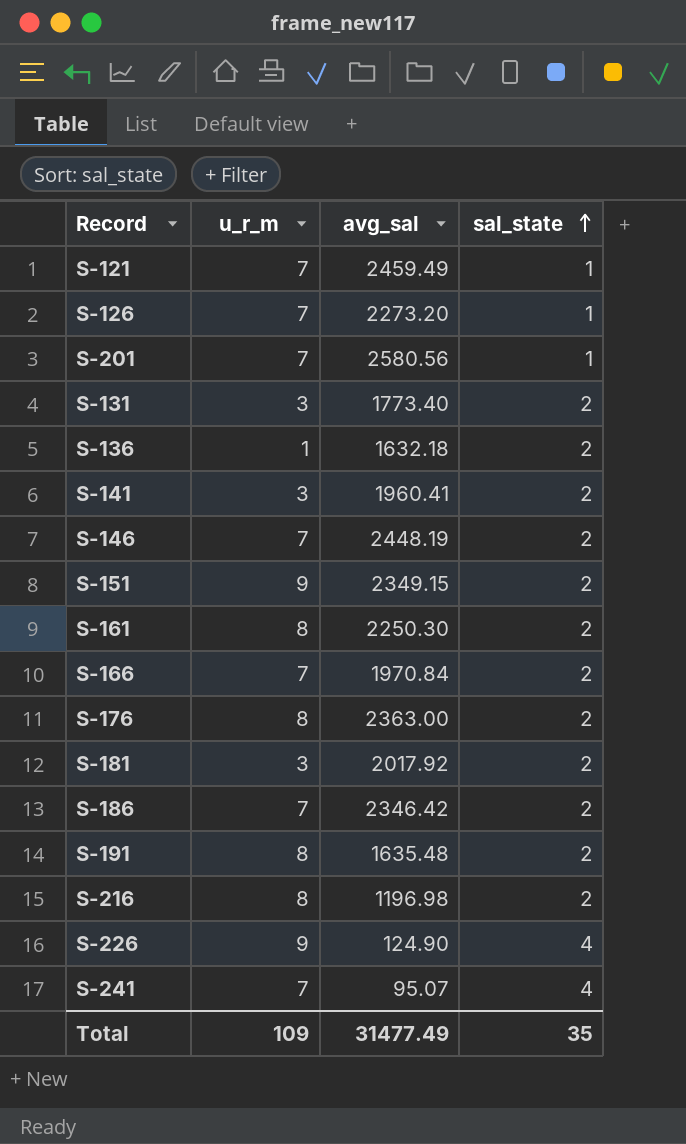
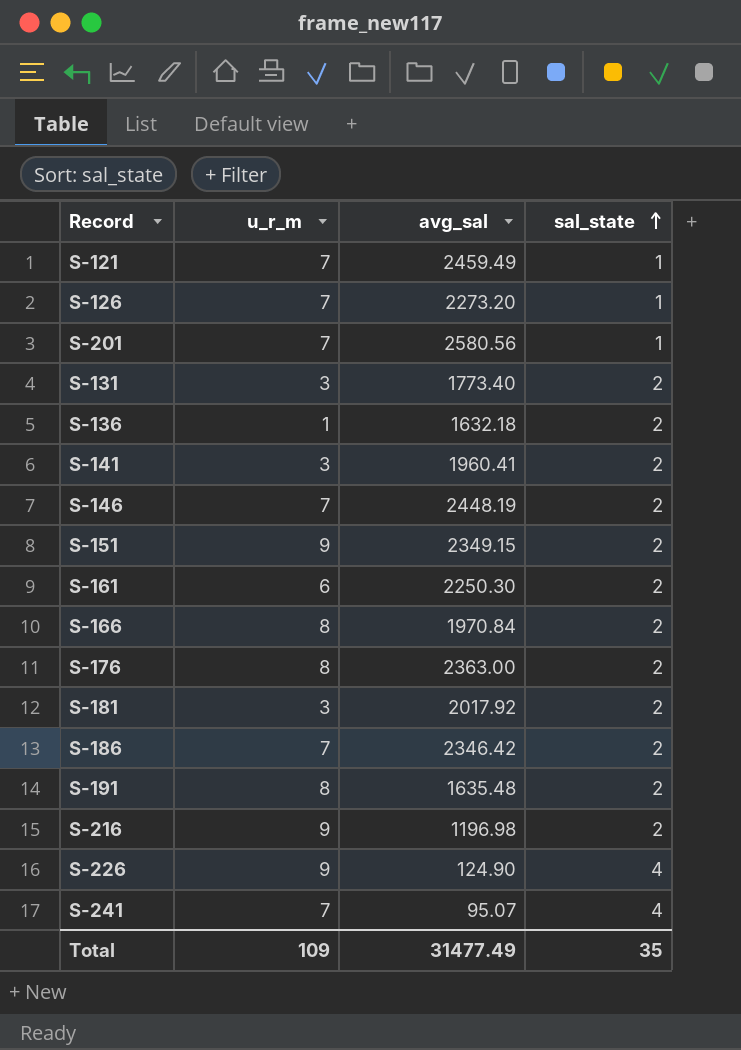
S-161 | u_r_m: 8 -> 6
S-166 | u_r_m: 7 -> 8
S-216 | u_r_m: 8 -> 9

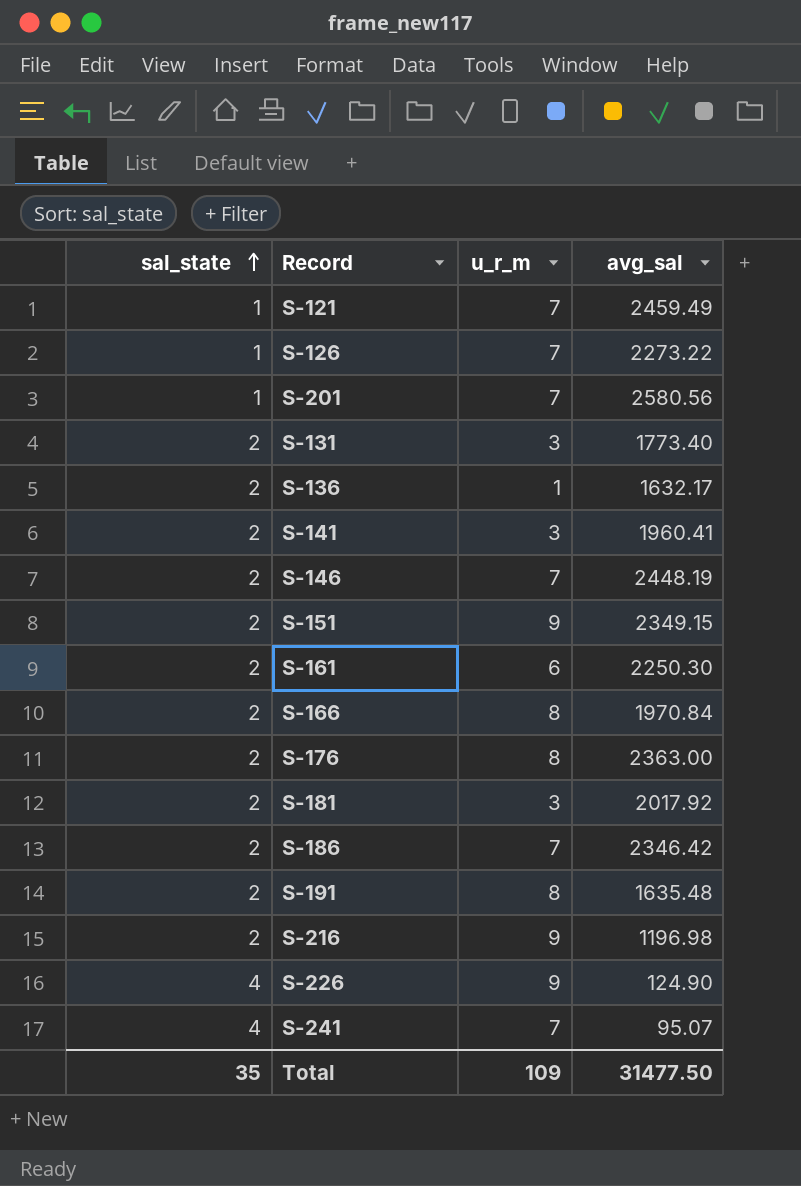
column sal_state | position: 4 -> 1
S-126 | avg_sal: 2273.20 -> 2273.22
S-136 | avg_sal: 1632.18 -> 1632.17
Total | avg_sal: 31477.49 -> 31477.50

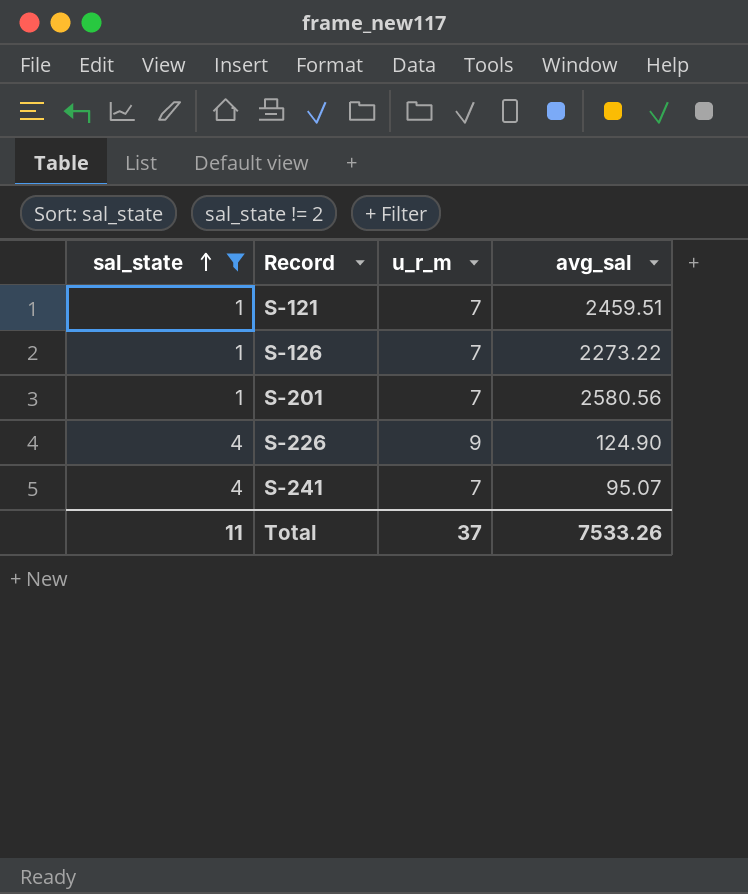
filter: none -> sal_state != 2
S-121 | avg_sal: 2459.49 -> 2459.51
Total | sal_state: 35 -> 11
Total | u_r_m: 109 -> 37
Total | avg_sal: 31477.50 -> 7533.26

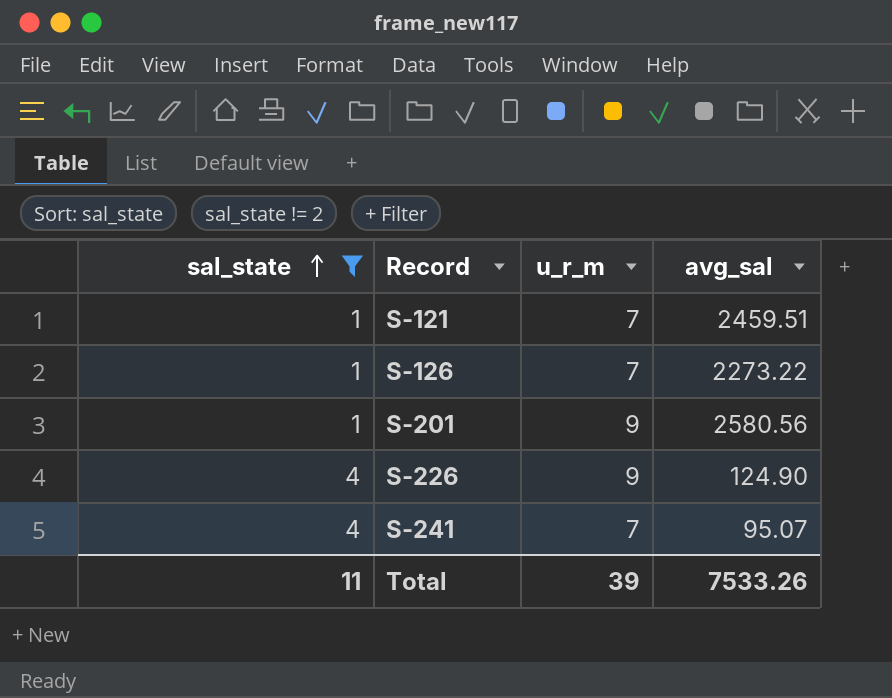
S-201 | u_r_m: 7 -> 9
Total | u_r_m: 37 -> 39

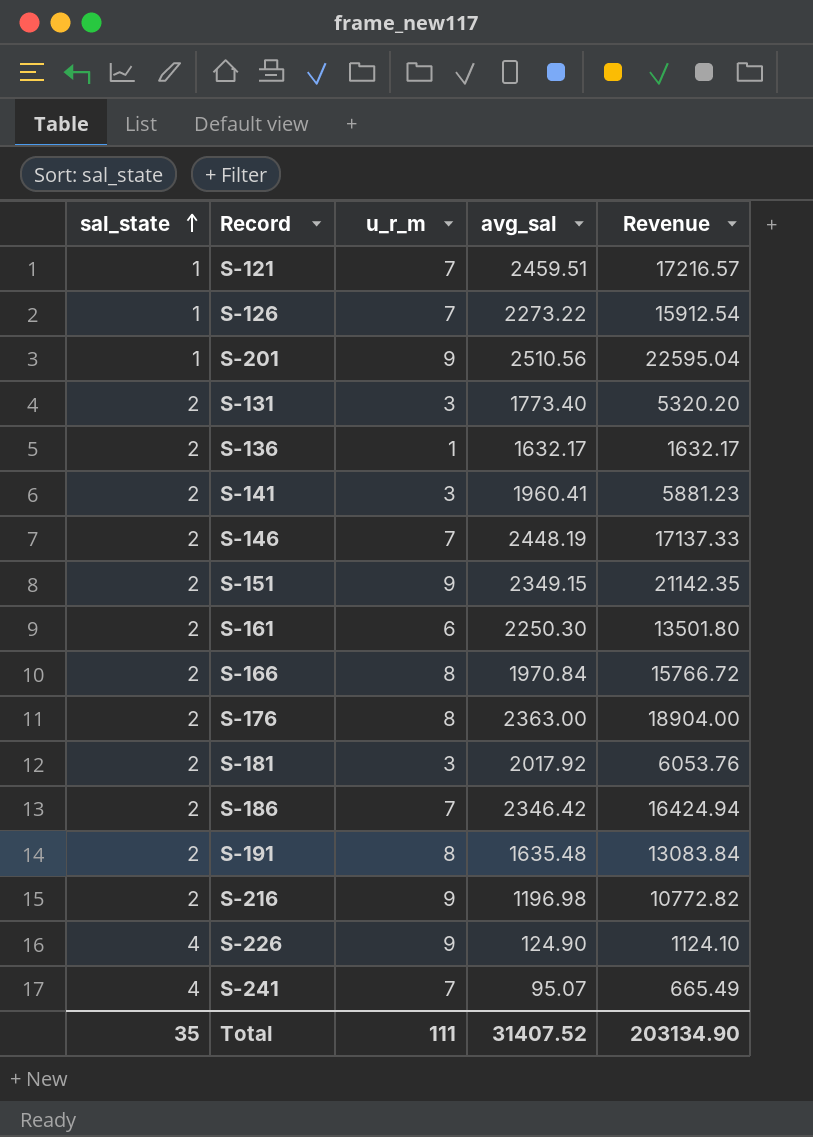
filter: sal_state != 2 -> none
column Revenue | formula: none -> [u_r_m] * [avg_sal]
S-201 | avg_sal: 2580.56 -> 2510.56
Total | sal_state: 11 -> 35
Total | u_r_m: 39 -> 111
Total | avg_sal: 7533.26 -> 31407.52

